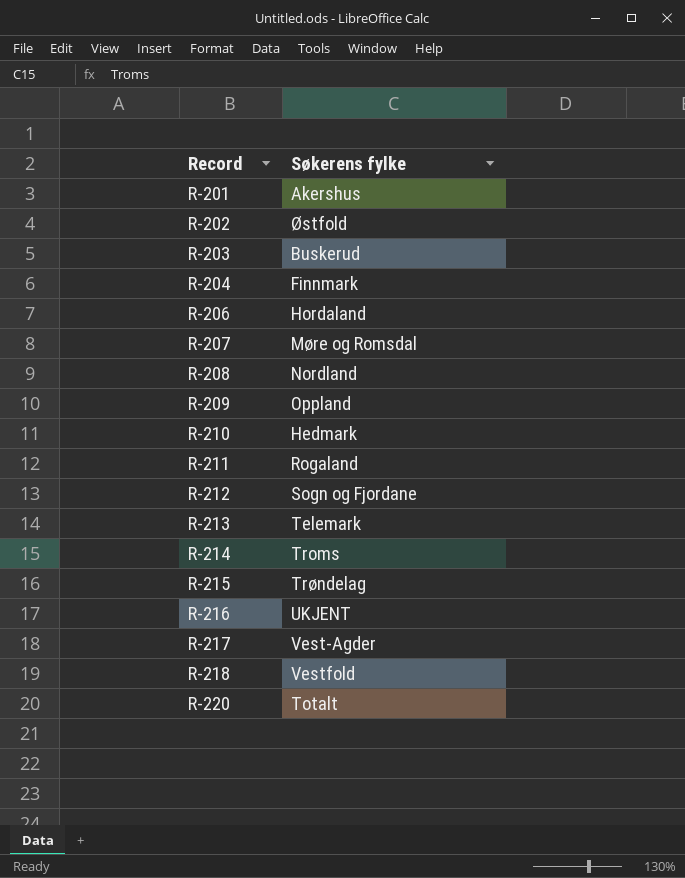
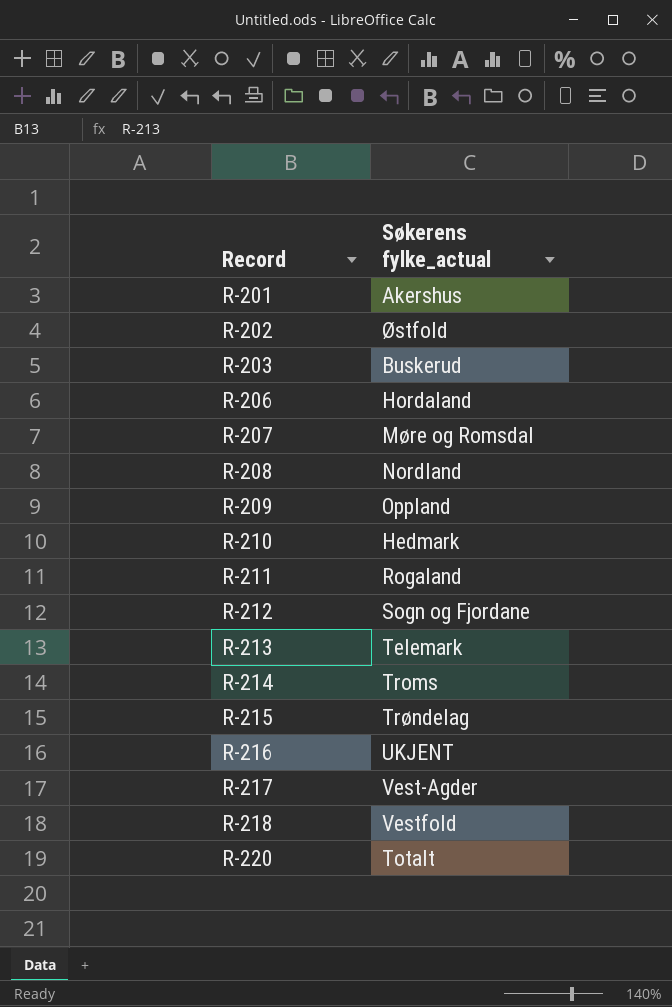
column name: Søkerens fylke -> Søkerens fylke_actual
row R-204: Finnmark -> none

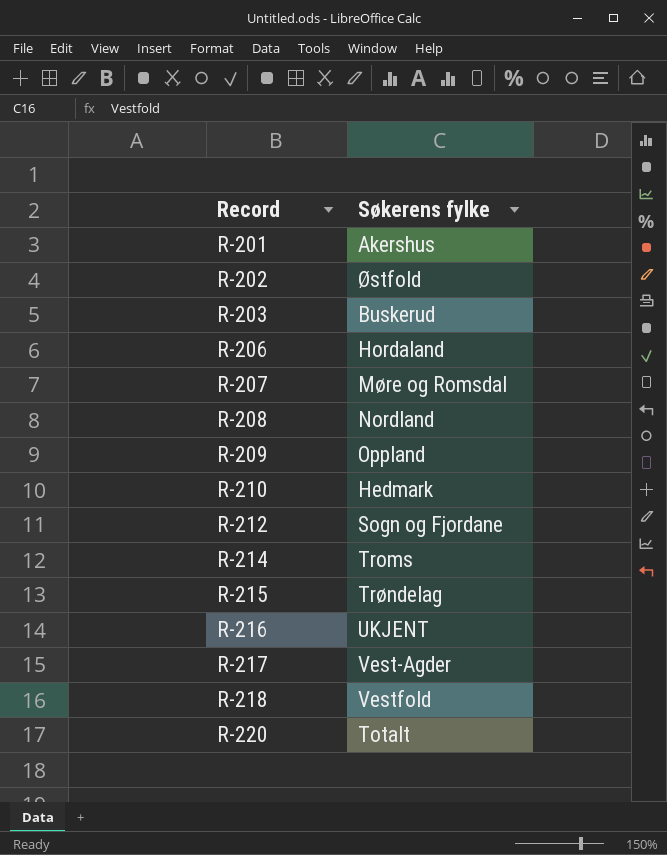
column name: Søkerens fylke_actual -> Søkerens fylke
row R-211: Rogaland -> none
row R-213: Telemark -> none

